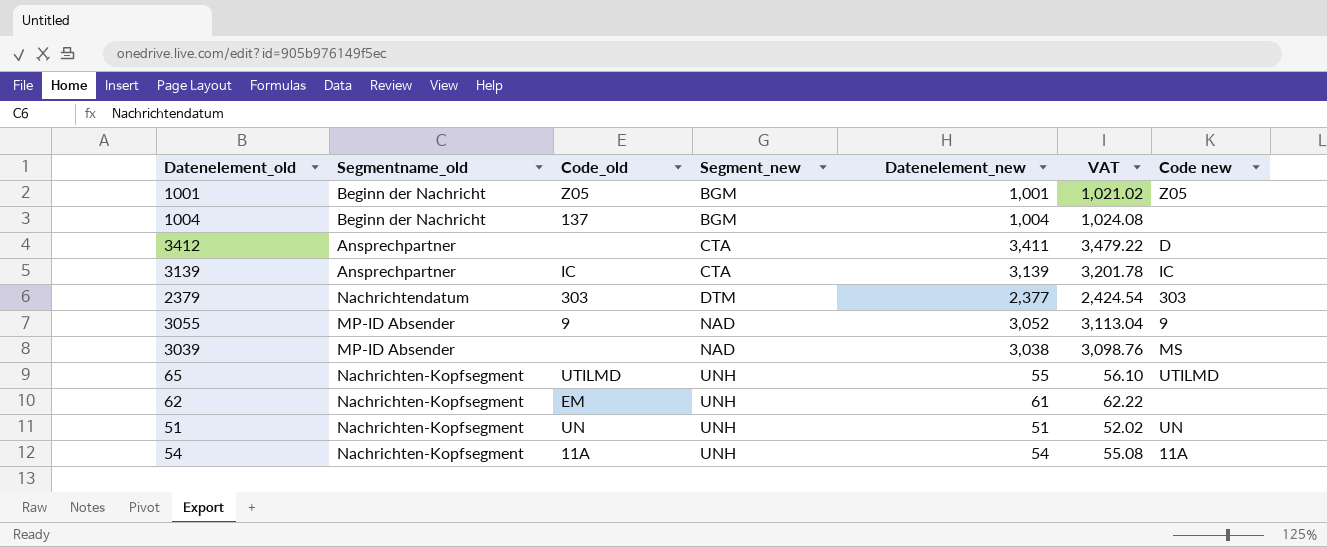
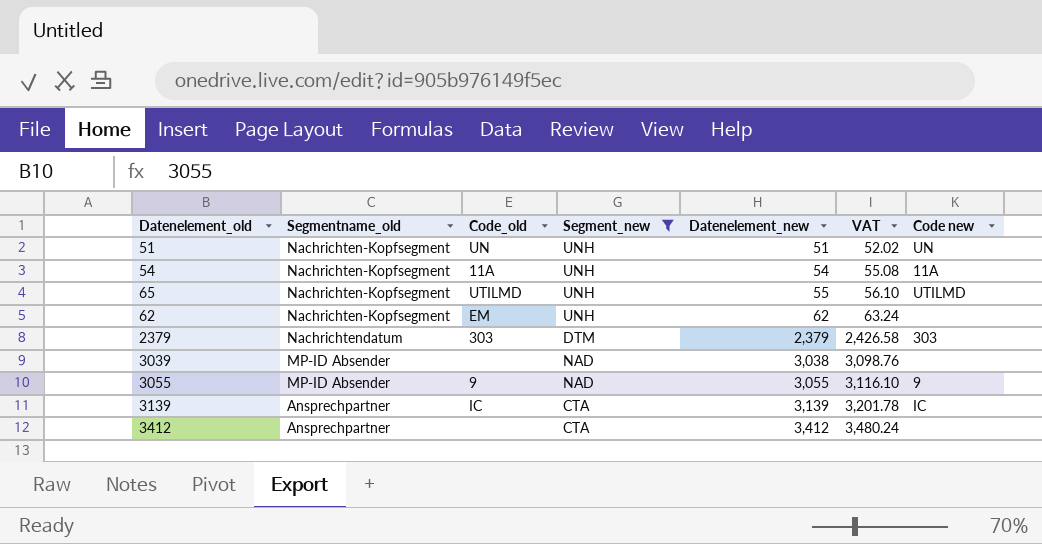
filter: none -> Segment_new != BGM
row order: Segment_new ascending -> Datenelement_new ascending
62 | Datenelement_new: 61 -> 62
62 | VAT: 62.22 -> 63.24
2379 | Datenelement_new: 2,377 -> 2,379
2379 | VAT: 2,424.54 -> 2,426.58
3039 | Code new: MS -> none
3055 | Datenelement_new: 3,052 -> 3,055
3055 | VAT: 3,113.04 -> 3,116.10
3412 | Datenelement_new: 3,411 -> 3,412
3412 | VAT: 3,479.22 -> 3,480.24
3412 | Code new: D -> none

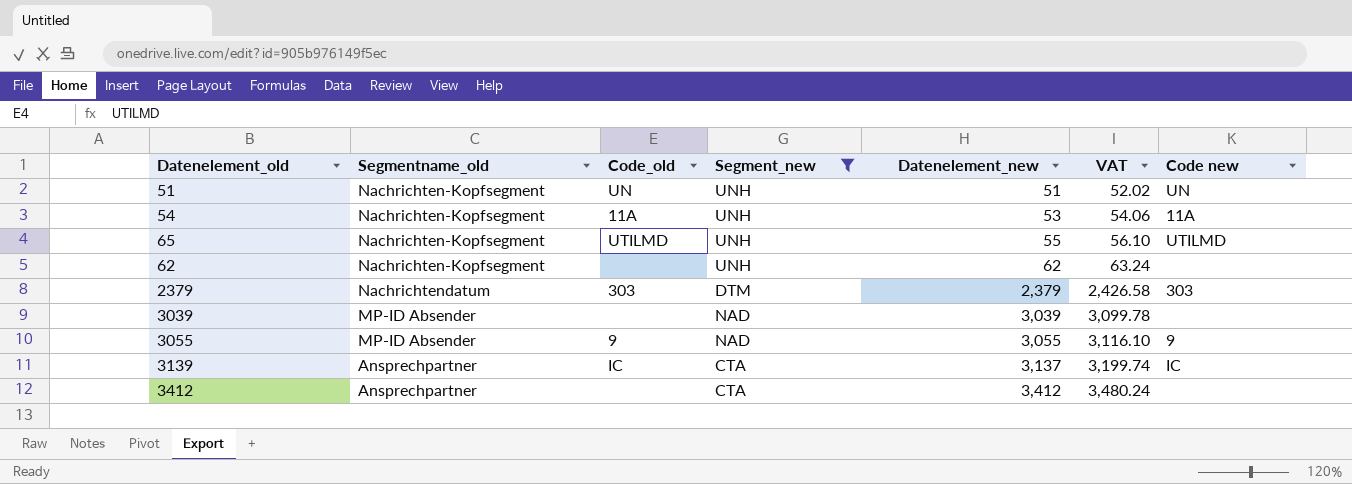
54 | Datenelement_new: 54 -> 53
54 | VAT: 55.08 -> 54.06
62 | Code_old: EM -> none
3039 | Datenelement_new: 3,038 -> 3,039
3039 | VAT: 3,098.76 -> 3,099.78
3139 | Datenelement_new: 3,139 -> 3,137
3139 | VAT: 3,201.78 -> 3,199.74

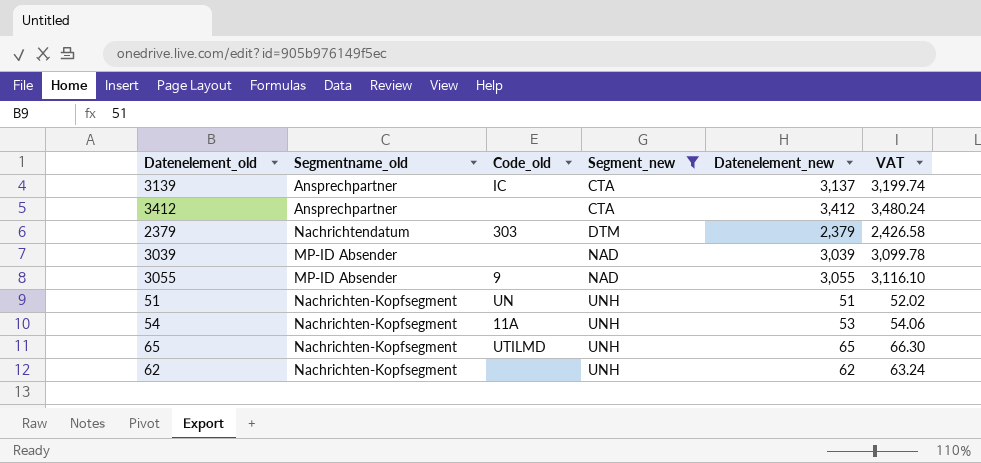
row order: Datenelement_new ascending -> Segment_new ascending
column Code new | position: 7 -> none
65 | Datenelement_new: 55 -> 65
65 | VAT: 56.10 -> 66.30

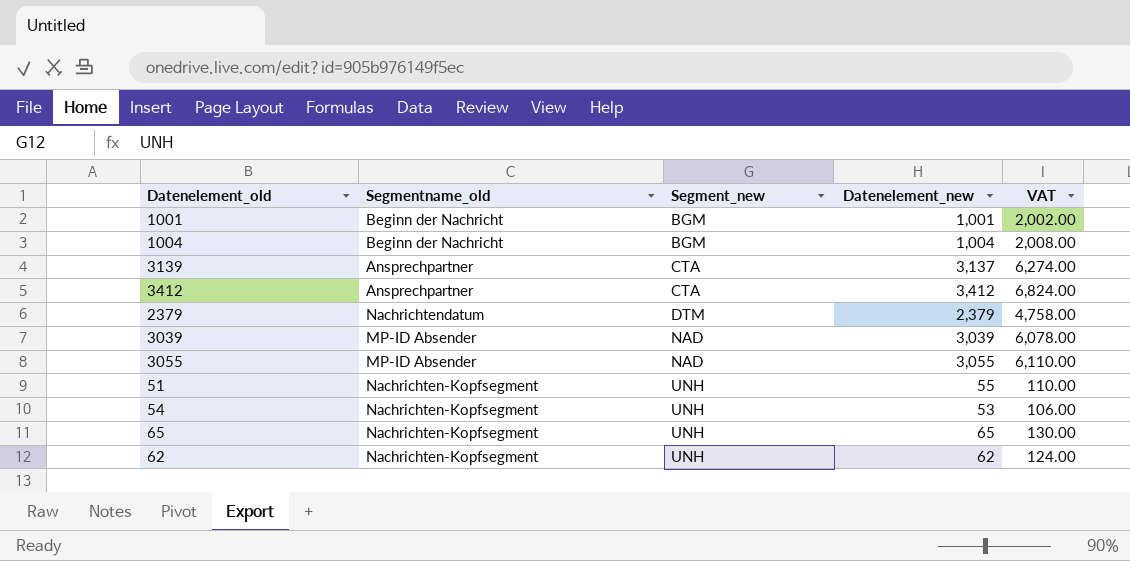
filter: Segment_new != BGM -> none
column Code_old | position: 3 -> none
column VAT | formula: [Datenelement_new] * 1.02 -> [Datenelement_new] * 2
51 | Datenelement_new: 51 -> 55

